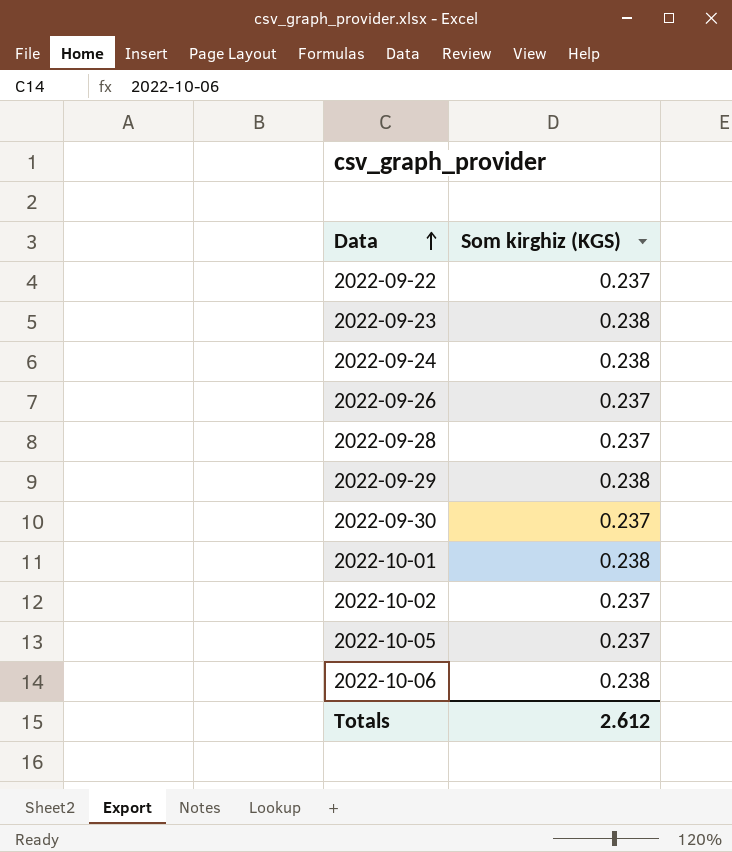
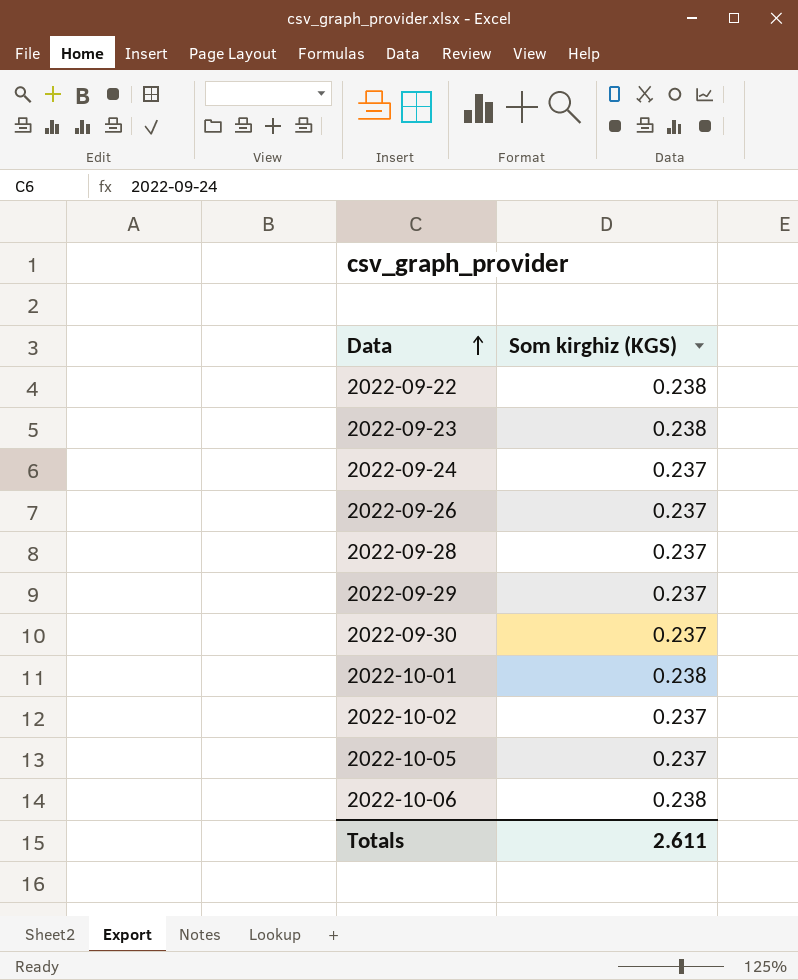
2022-09-22 | Som kirghiz (KGS): 0.237 -> 0.238
2022-09-24 | Som kirghiz (KGS): 0.238 -> 0.237
2022-09-29 | Som kirghiz (KGS): 0.238 -> 0.237
Totals | Som kirghiz (KGS): 2.612 -> 2.611

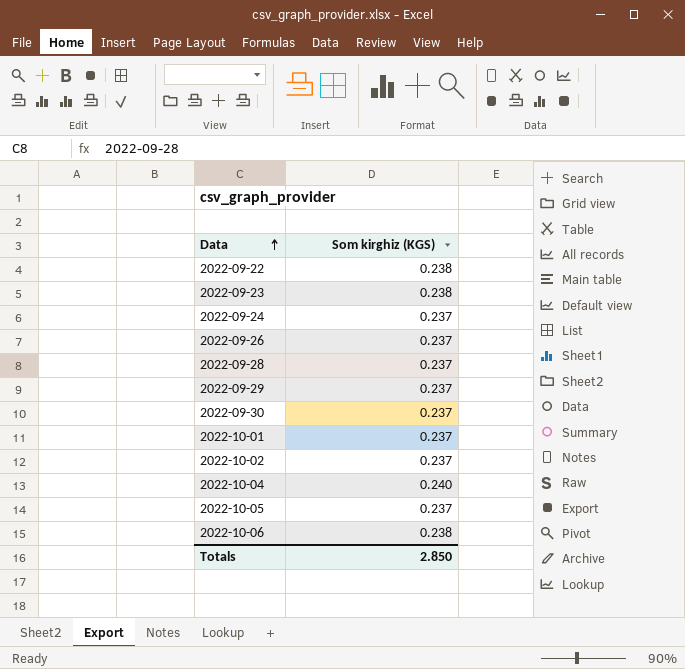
2022-10-01 | Som kirghiz (KGS): 0.238 -> 0.237
row 2022-10-04: none -> 0.240
Totals | Som kirghiz (KGS): 2.611 -> 2.850

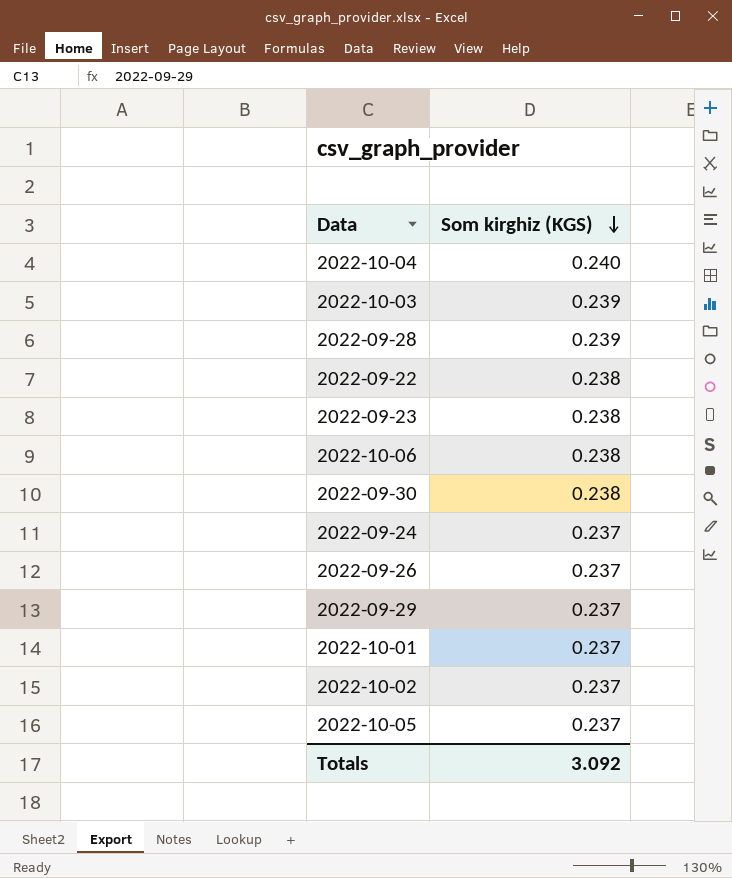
row order: Data ascending -> Som kirghiz (KGS) descending
row 2022-10-03: none -> 0.239
2022-09-28 | Som kirghiz (KGS): 0.237 -> 0.239
2022-09-30 | Som kirghiz (KGS): 0.237 -> 0.238
Totals | Som kirghiz (KGS): 2.850 -> 3.092

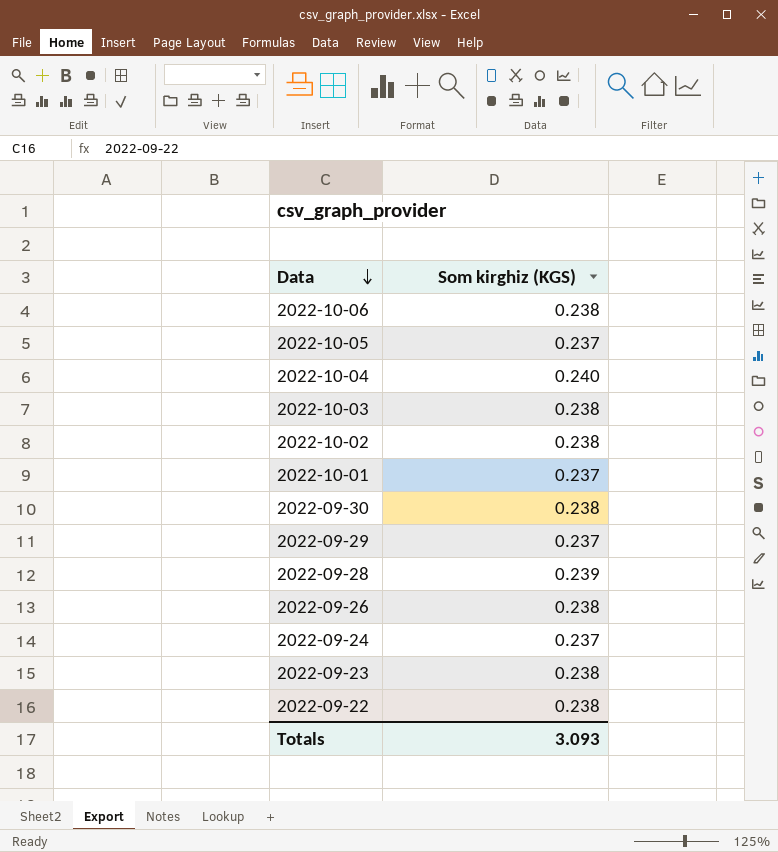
row order: Som kirghiz (KGS) descending -> Data descending
2022-10-03 | Som kirghiz (KGS): 0.239 -> 0.238
2022-10-02 | Som kirghiz (KGS): 0.237 -> 0.238
2022-09-26 | Som kirghiz (KGS): 0.237 -> 0.238
Totals | Som kirghiz (KGS): 3.092 -> 3.093

